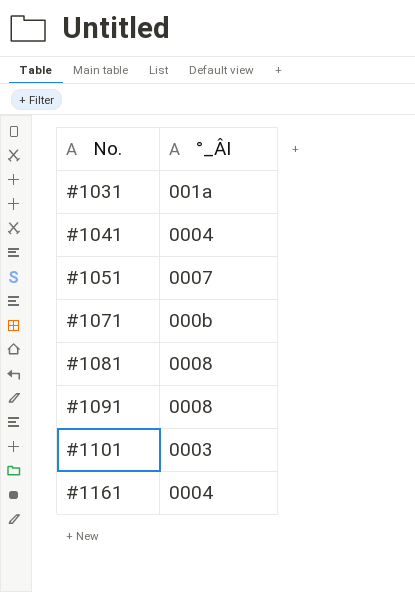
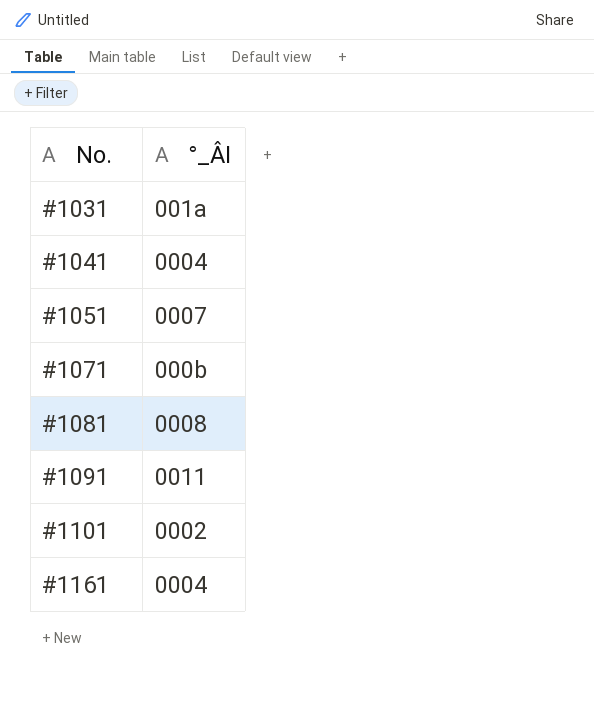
#1091 | °_ÂI: 0008 -> 0011
#1101 | °_ÂI: 0003 -> 0002

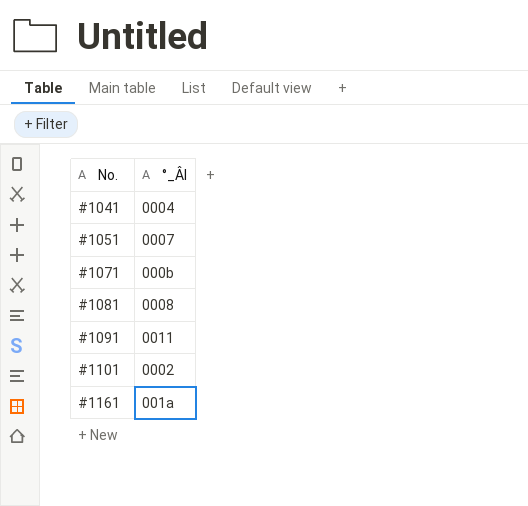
row #1031: 001a -> none
#1161 | °_ÂI: 0004 -> 001a

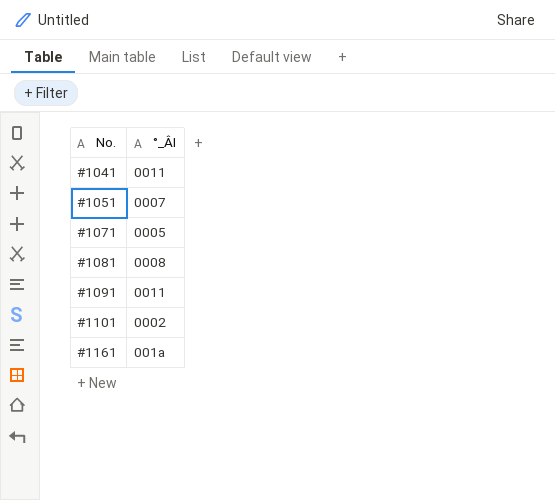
#1041 | °_ÂI: 0004 -> 0011
#1071 | °_ÂI: 000b -> 0005

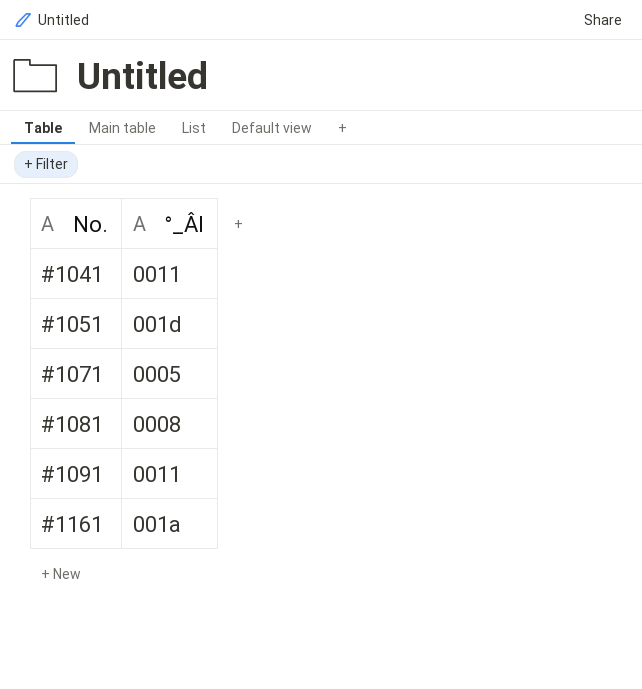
row #1101: 0002 -> none
#1051 | °_ÂI: 0007 -> 001d

